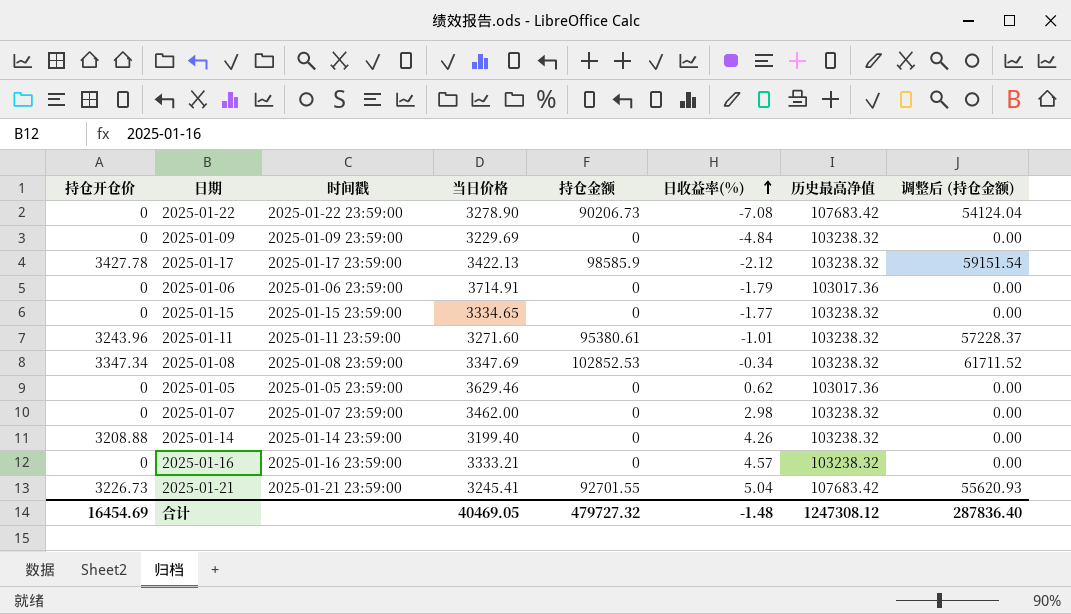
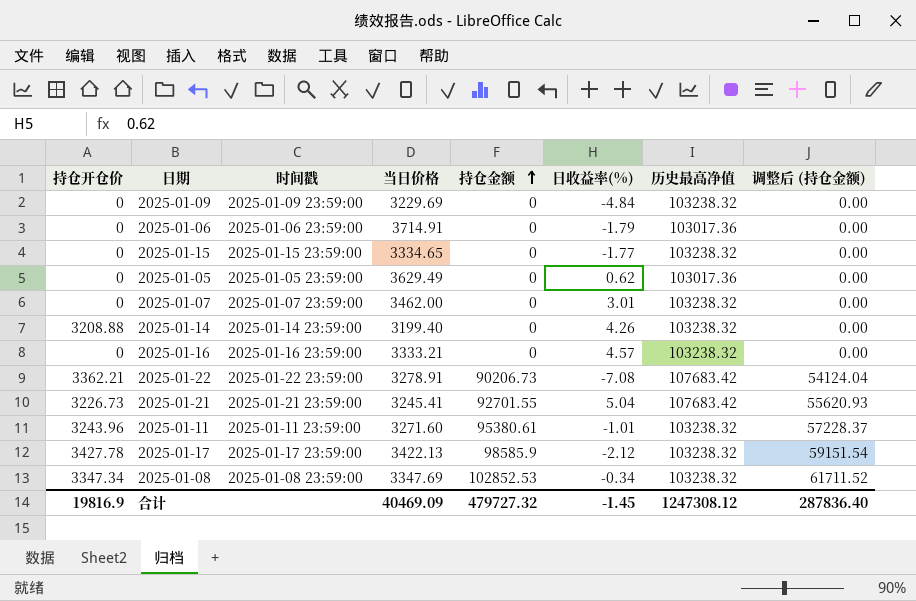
row order: 日收益率(%) ascending -> 持仓金额 ascending
2025-01-05 | 当日价格: 3629.46 -> 3629.49
2025-01-07 | 日收益率(%): 2.98 -> 3.01
2025-01-22 | 持仓开仓价: 0 -> 3362.21
2025-01-22 | 当日价格: 3278.90 -> 3278.91
合计 | 持仓开仓价: 16454.69 -> 19816.9
合计 | 当日价格: 40469.05 -> 40469.09
合计 | 日收益率(%): -1.48 -> -1.45

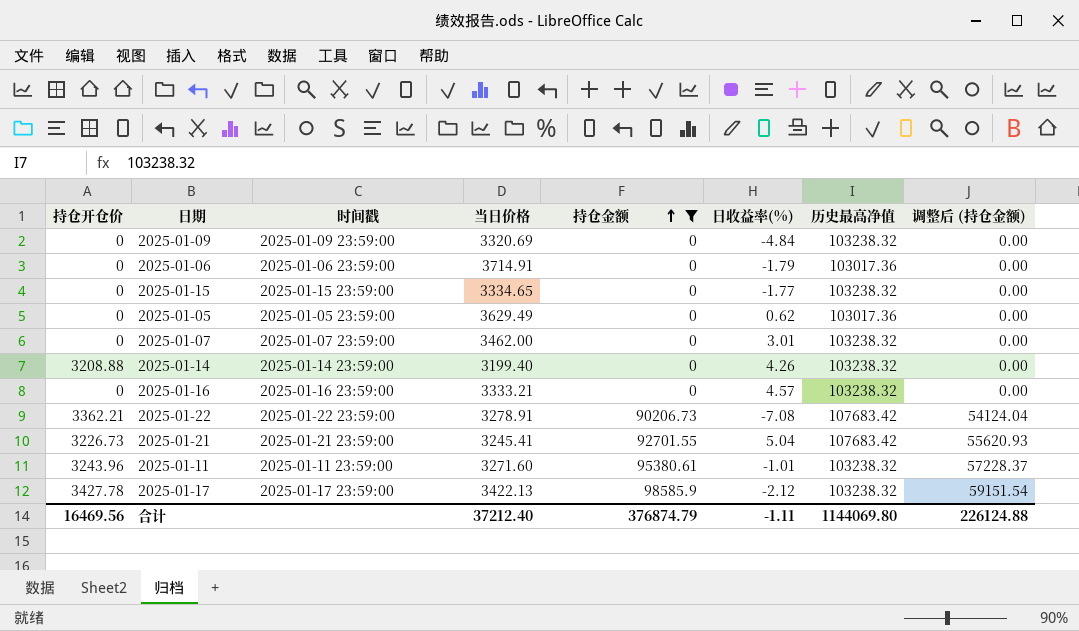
filter: none -> 持仓金额 != 102852.53
2025-01-09 | 当日价格: 3229.69 -> 3320.69
合计 | 持仓开仓价: 19816.9 -> 16469.56
合计 | 当日价格: 40469.09 -> 37212.40
合计 | 持仓金额: 479727.32 -> 376874.79
合计 | 日收益率(%): -1.45 -> -1.11
合计 | 历史最高净值: 1247308.12 -> 1144069.80
合计 | 调整后 (持仓金额): 287836.40 -> 226124.88

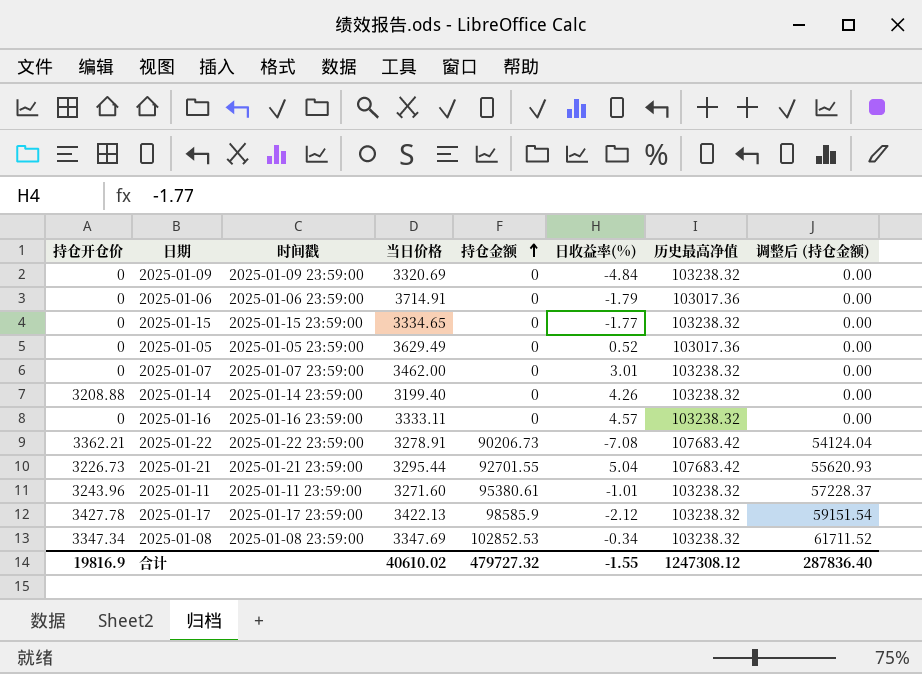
filter: 持仓金额 != 102852.53 -> none
2025-01-05 | 日收益率(%): 0.62 -> 0.52
2025-01-16 | 当日价格: 3333.21 -> 3333.11
2025-01-21 | 当日价格: 3245.41 -> 3295.44
合计 | 持仓开仓价: 16469.56 -> 19816.9
合计 | 当日价格: 37212.40 -> 40610.02
合计 | 持仓金额: 376874.79 -> 479727.32
合计 | 日收益率(%): -1.11 -> -1.55
合计 | 历史最高净值: 1144069.80 -> 1247308.12
合计 | 调整后 (持仓金额): 226124.88 -> 287836.40

